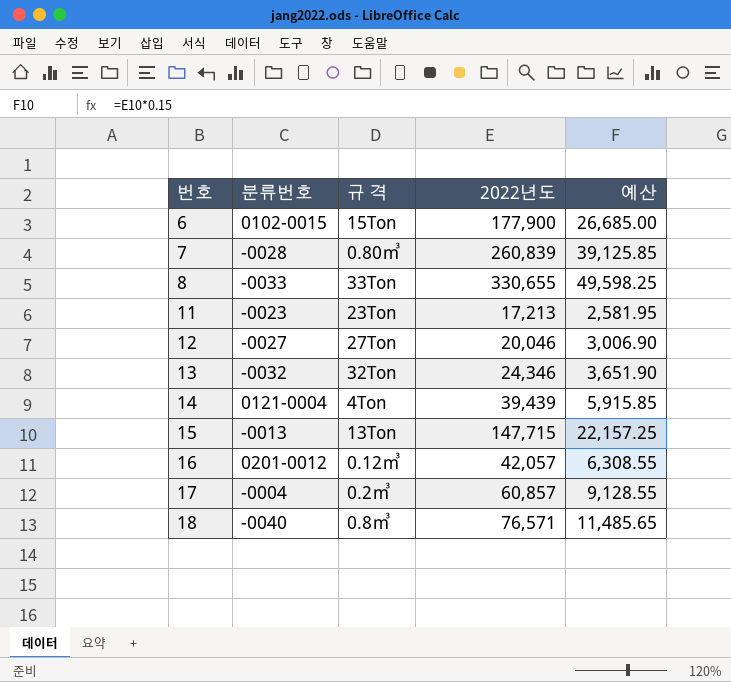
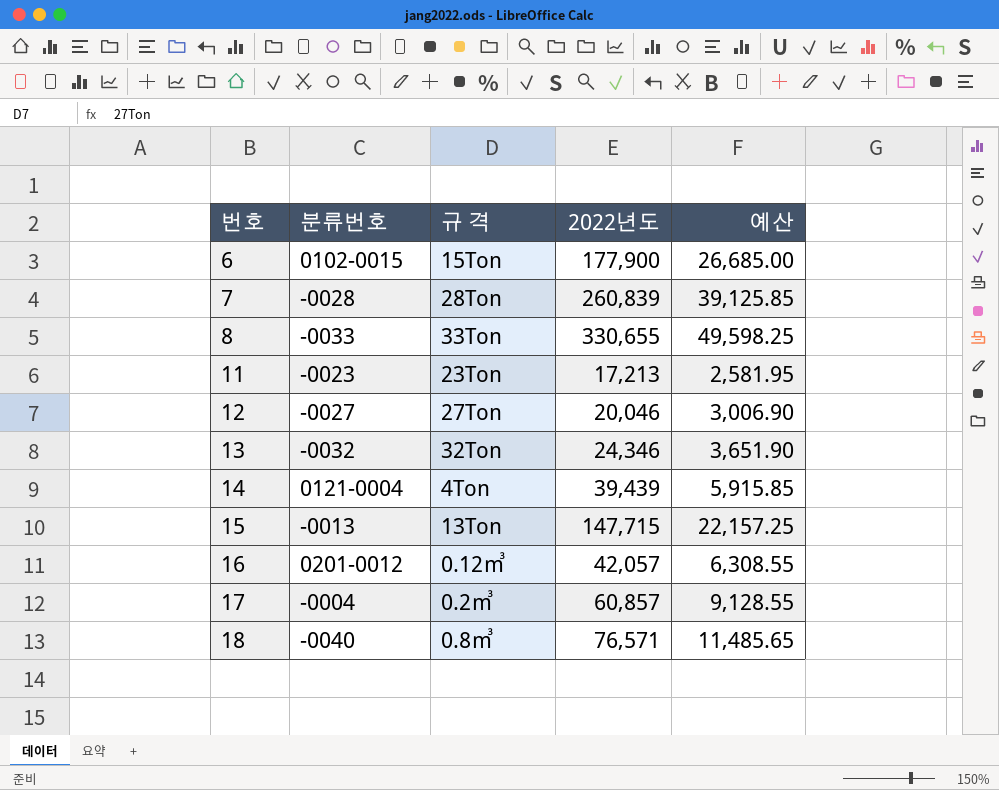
7 | 규 격: 0.80㎥ -> 28Ton

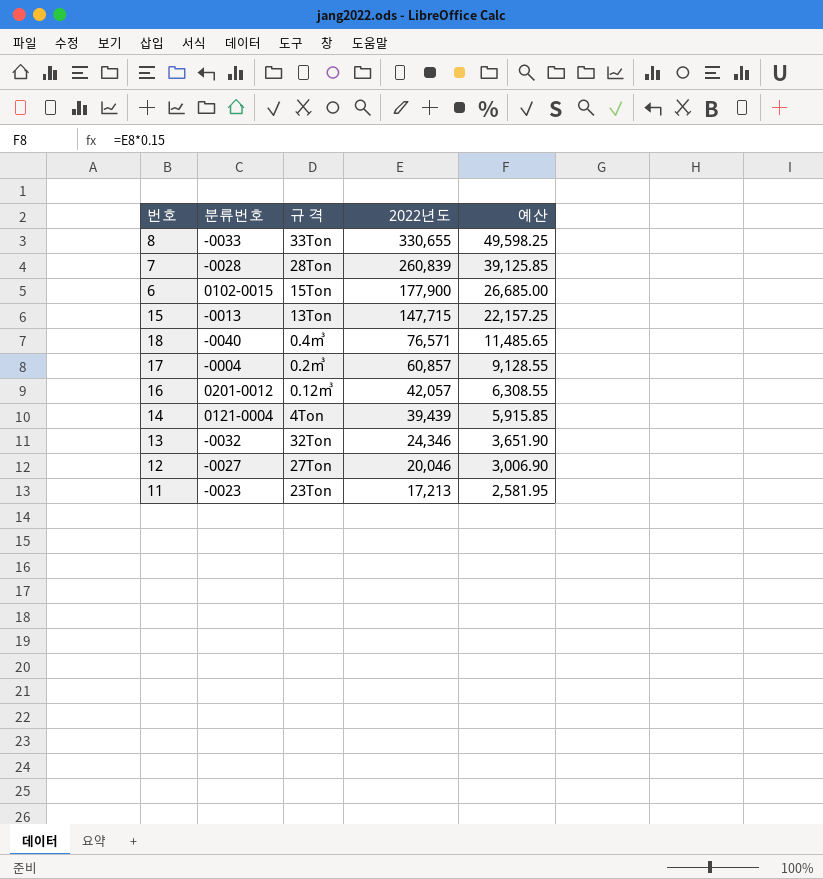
row order: 번호 ascending -> 2022년도 descending
18 | 규 격: 0.8㎥ -> 0.4㎥

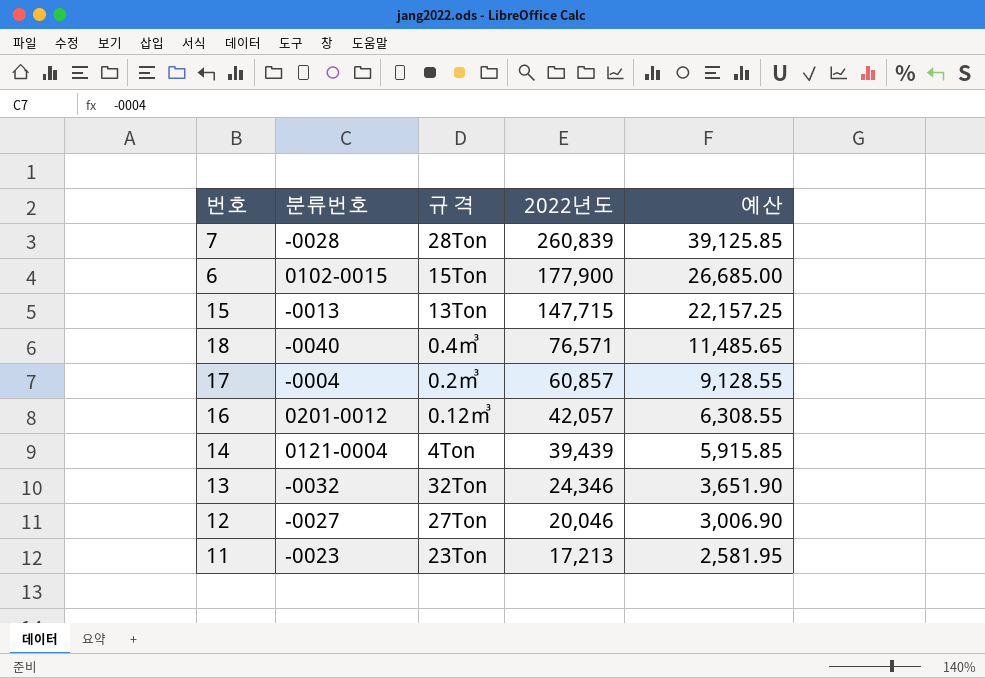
row 8: -0033 | 33Ton | 330,655 | 49,598.25 -> none

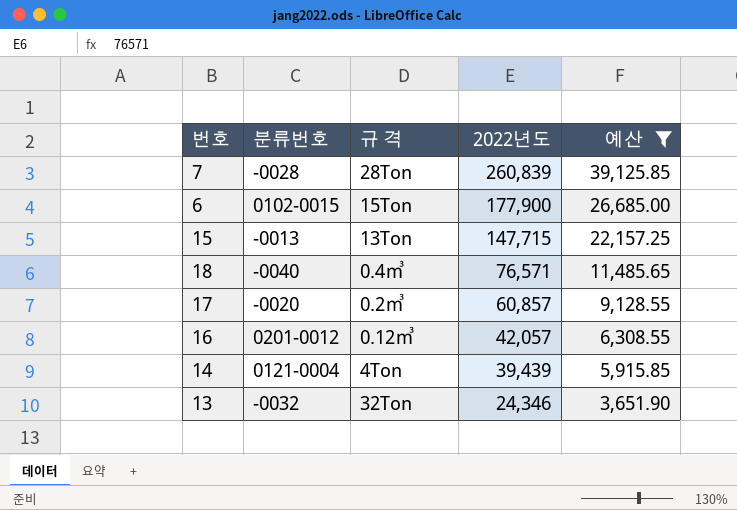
filter: none -> 예산 >= 3,651.90
17 | 분류번호: -0004 -> -0020

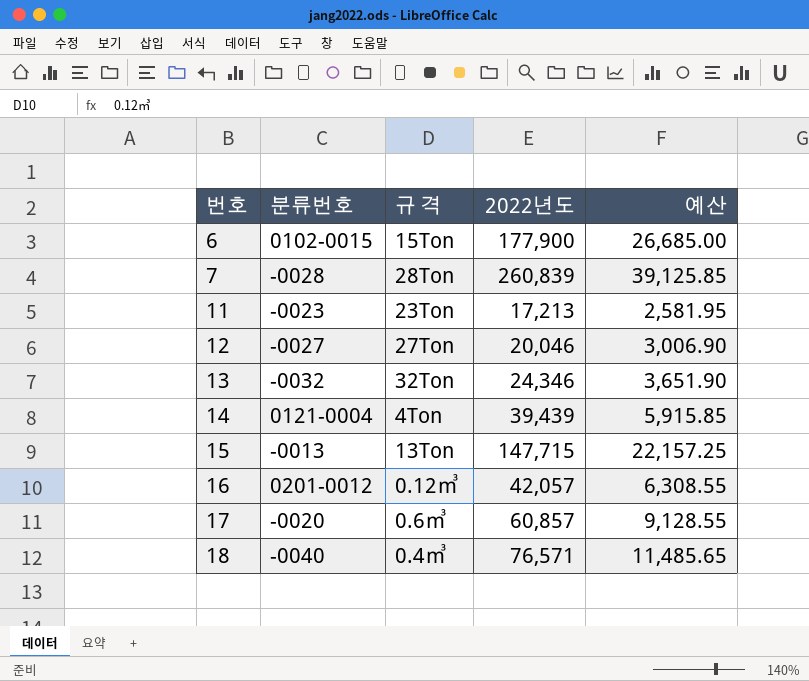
filter: 예산 >= 3,651.90 -> none
row order: 2022년도 descending -> 번호 ascending
17 | 규 격: 0.2㎥ -> 0.6㎥

